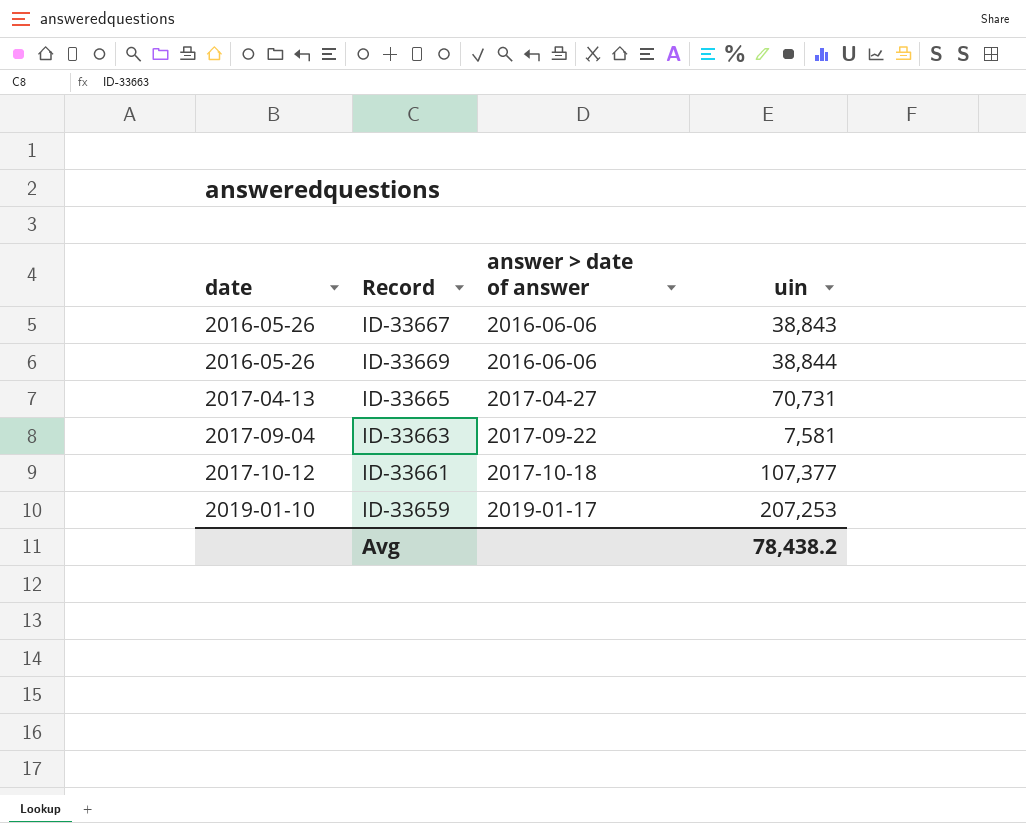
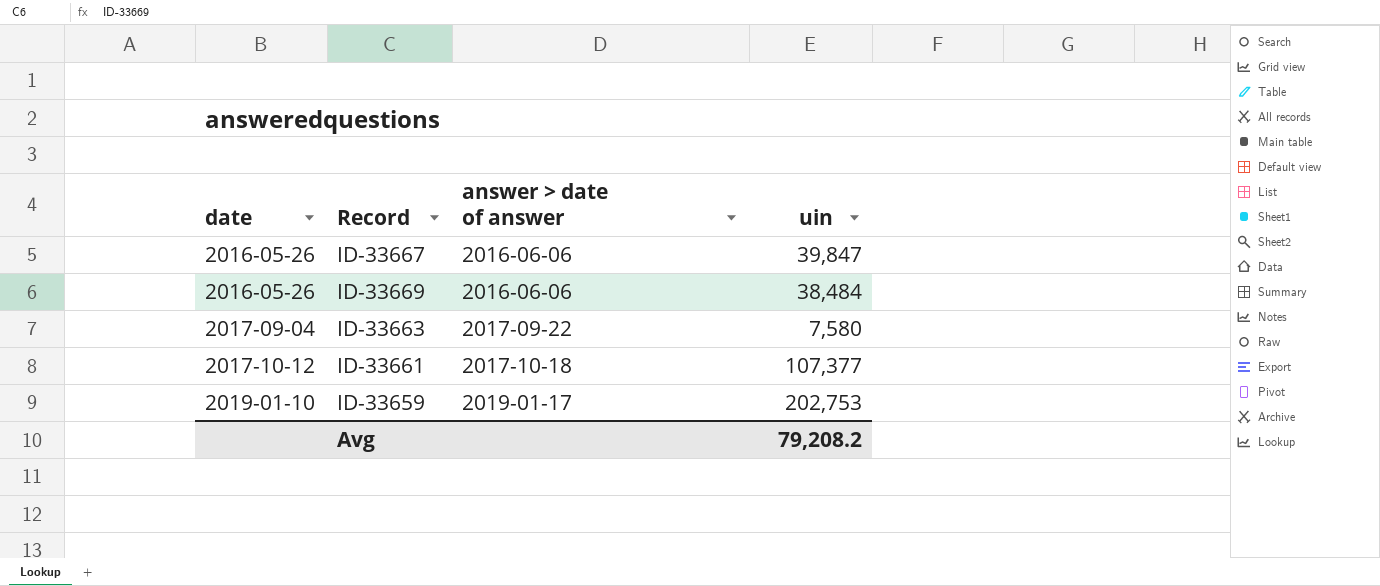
row ID-33665: 2017-04-13 | 2017-04-27 | 70,731 -> none
ID-33667 | uin: 38,843 -> 39,847
ID-33669 | uin: 38,844 -> 38,484
ID-33663 | uin: 7,581 -> 7,580
ID-33659 | uin: 207,253 -> 202,753
Avg | uin: 78,438.2 -> 79,208.2

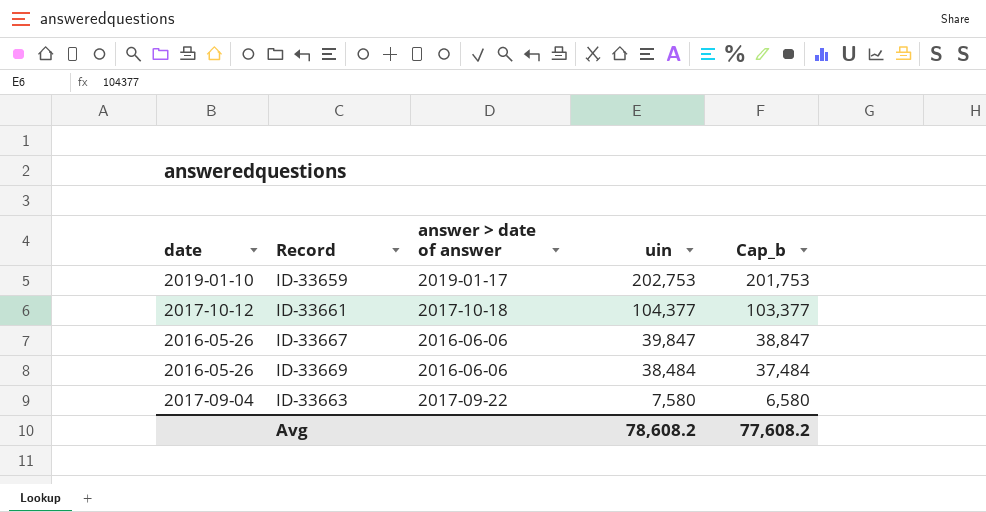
row order: date ascending -> uin descending
column Cap_b | formula: none -> [uin] - 1000
ID-33661 | uin: 107,377 -> 104,377
Avg | uin: 79,208.2 -> 78,608.2

